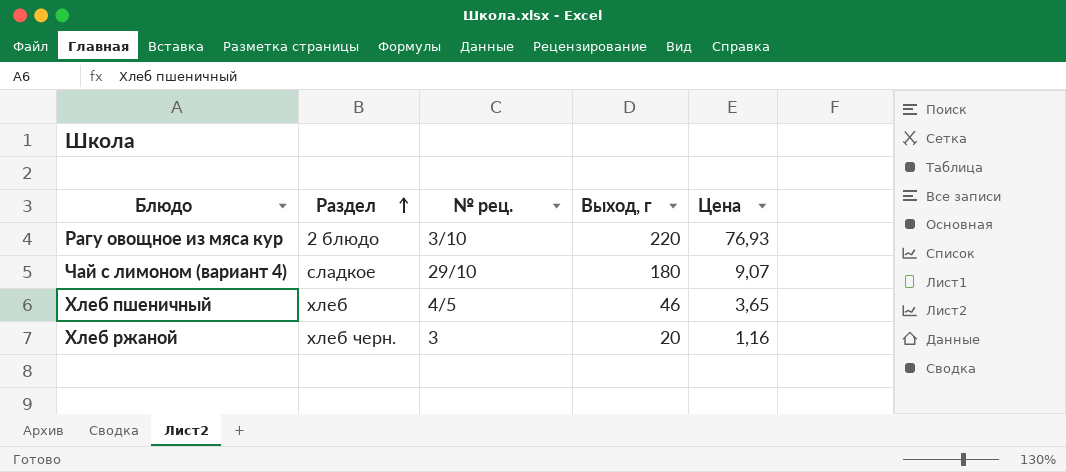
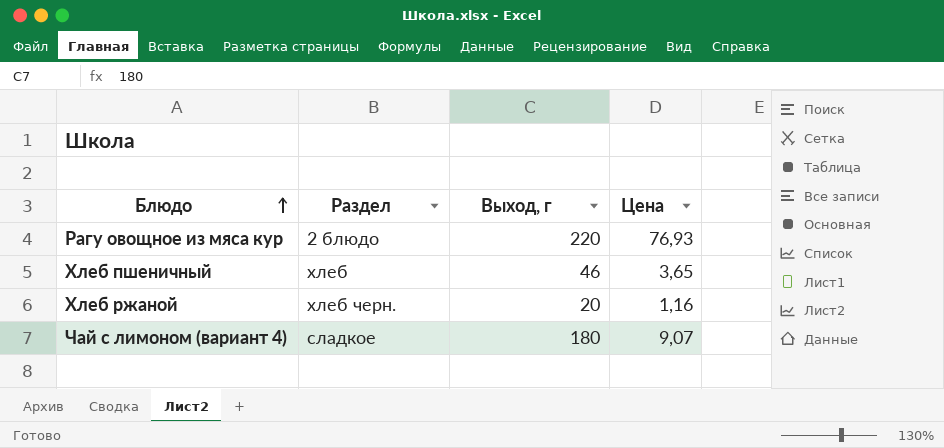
row order: Раздел ascending -> Блюдо ascending
column № рец. | position: 3 -> none

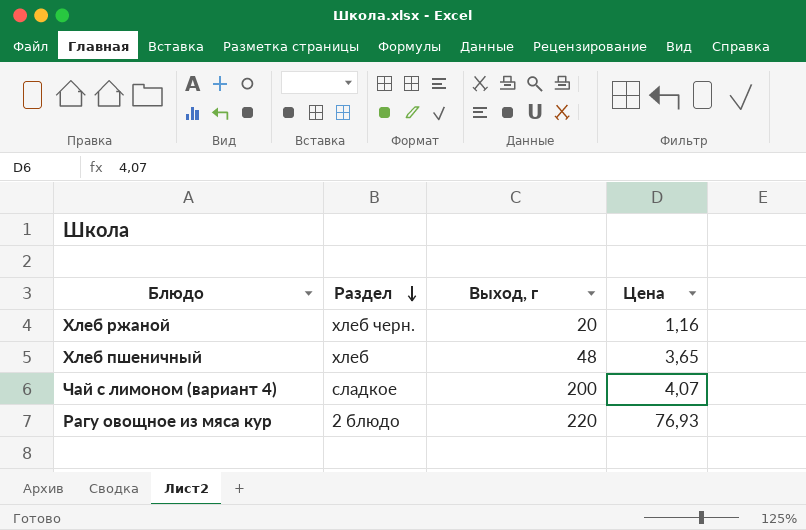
row order: Блюдо ascending -> Раздел descending
Хлеб пшеничный | Выход, г: 46 -> 48
Чай с лимоном (вариант 4) | Выход, г: 180 -> 200
Чай с лимоном (вариант 4) | Цена: 9,07 -> 4,07

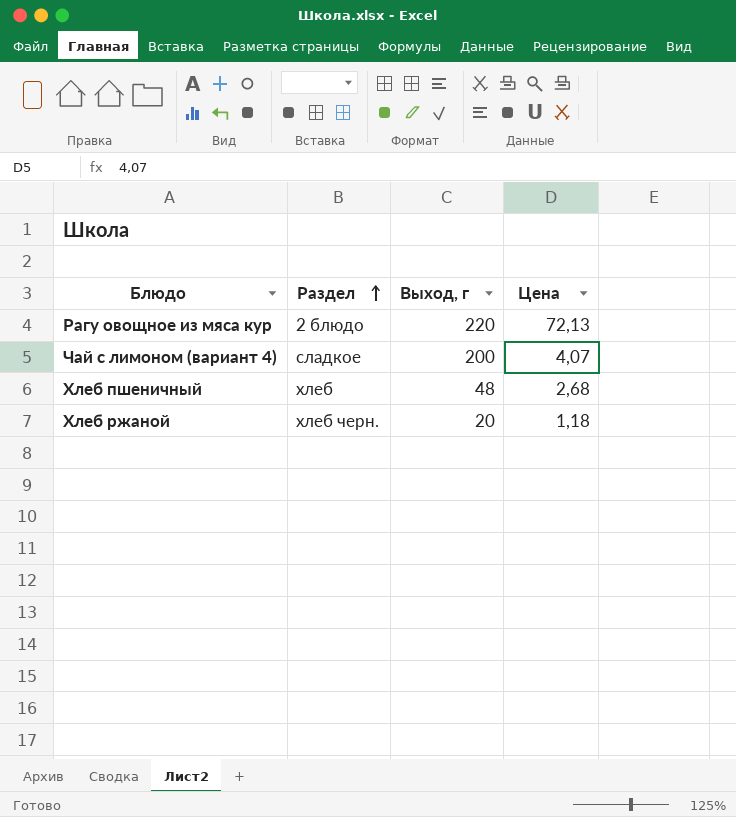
row order: Раздел descending -> Раздел ascending
Рагу овощное из мяса кур | Цена: 76,93 -> 72,13
Хлеб пшеничный | Цена: 3,65 -> 2,68
Хлеб ржаной | Цена: 1,16 -> 1,18

